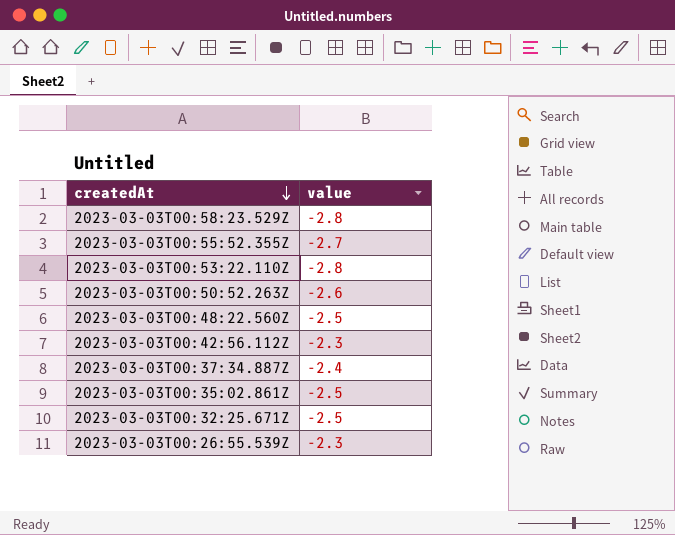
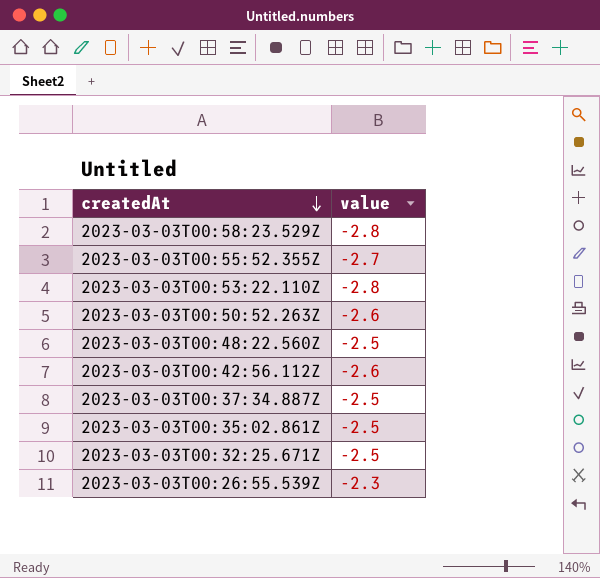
2023-03-03T00:42:56.112Z | value: -2.3 -> -2.6
2023-03-03T00:37:34.887Z | value: -2.4 -> -2.5

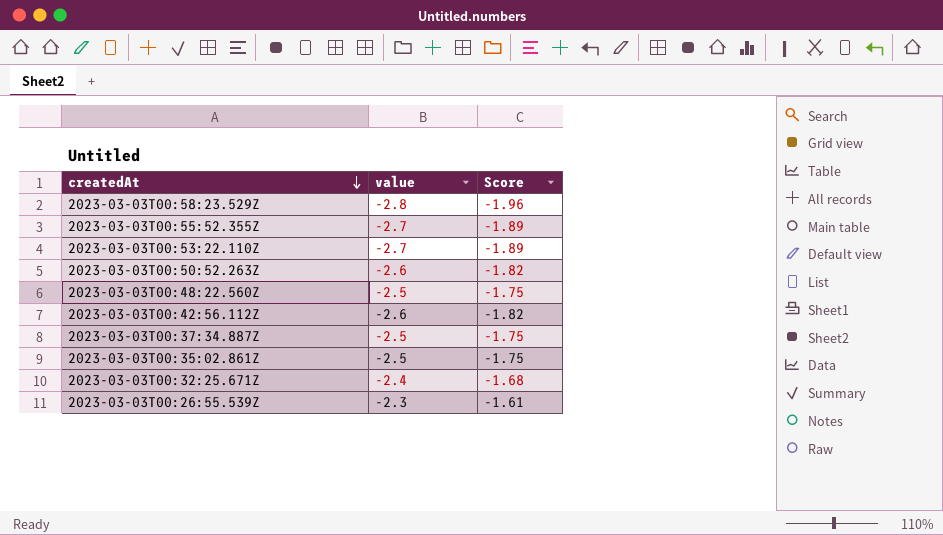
column Score | formula: none -> [value] * 0.7
2023-03-03T00:53:22.110Z | value: -2.8 -> -2.7
2023-03-03T00:32:25.671Z | value: -2.5 -> -2.4

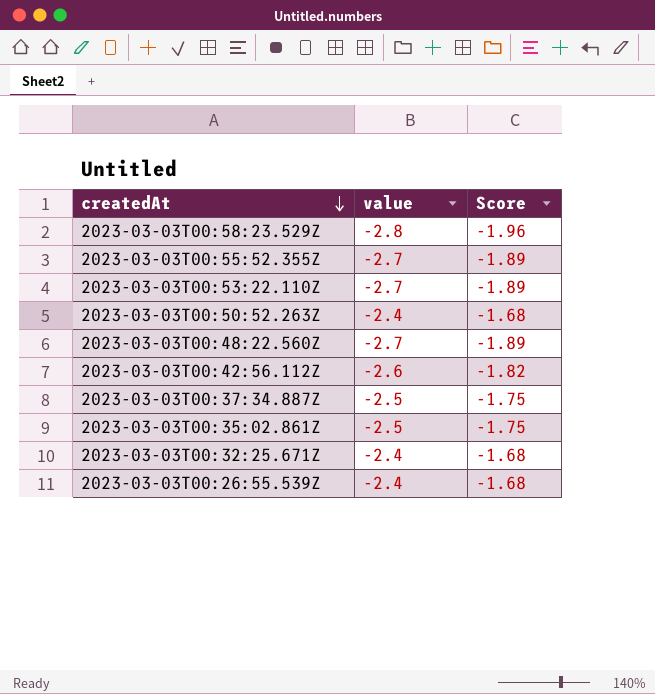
2023-03-03T00:50:52.263Z | value: -2.6 -> -2.4
2023-03-03T00:50:52.263Z | Score: -1.82 -> -1.68
2023-03-03T00:48:22.560Z | value: -2.5 -> -2.7
2023-03-03T00:48:22.560Z | Score: -1.75 -> -1.89
2023-03-03T00:26:55.539Z | value: -2.3 -> -2.4
2023-03-03T00:26:55.539Z | Score: -1.61 -> -1.68

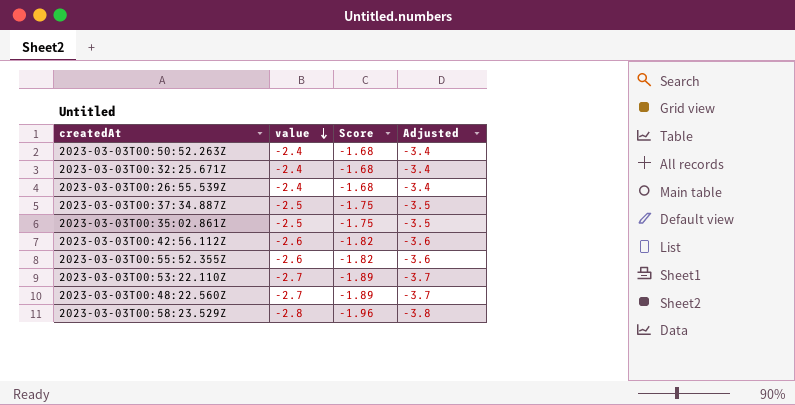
row order: createdAt descending -> value descending
column Adjusted | formula: none -> [value] - 1
2023-03-03T00:55:52.355Z | value: -2.7 -> -2.6
2023-03-03T00:55:52.355Z | Score: -1.89 -> -1.82

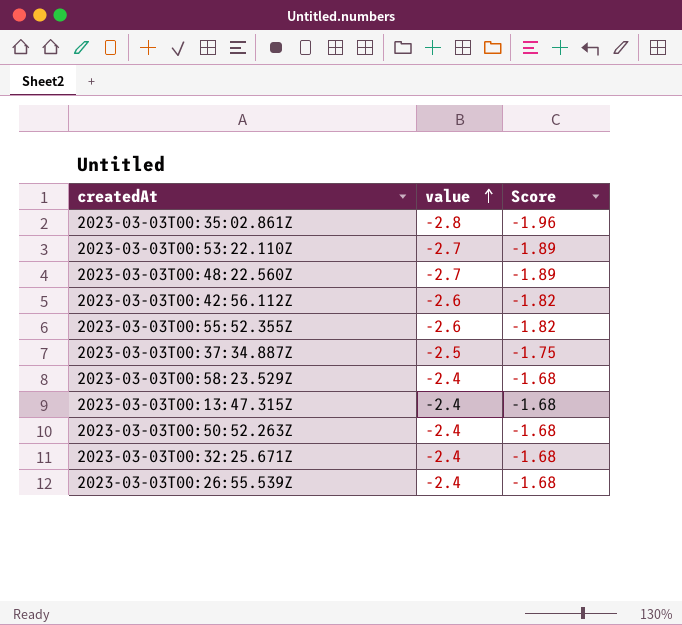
row order: value descending -> value ascending
column Adjusted | formula: [value] - 1 -> none
2023-03-03T00:35:02.861Z | value: -2.5 -> -2.8
2023-03-03T00:35:02.861Z | Score: -1.75 -> -1.96
2023-03-03T00:58:23.529Z | value: -2.8 -> -2.4
2023-03-03T00:58:23.529Z | Score: -1.96 -> -1.68
row 2023-03-03T00:13:47.315Z: none -> -2.4 | -1.68

